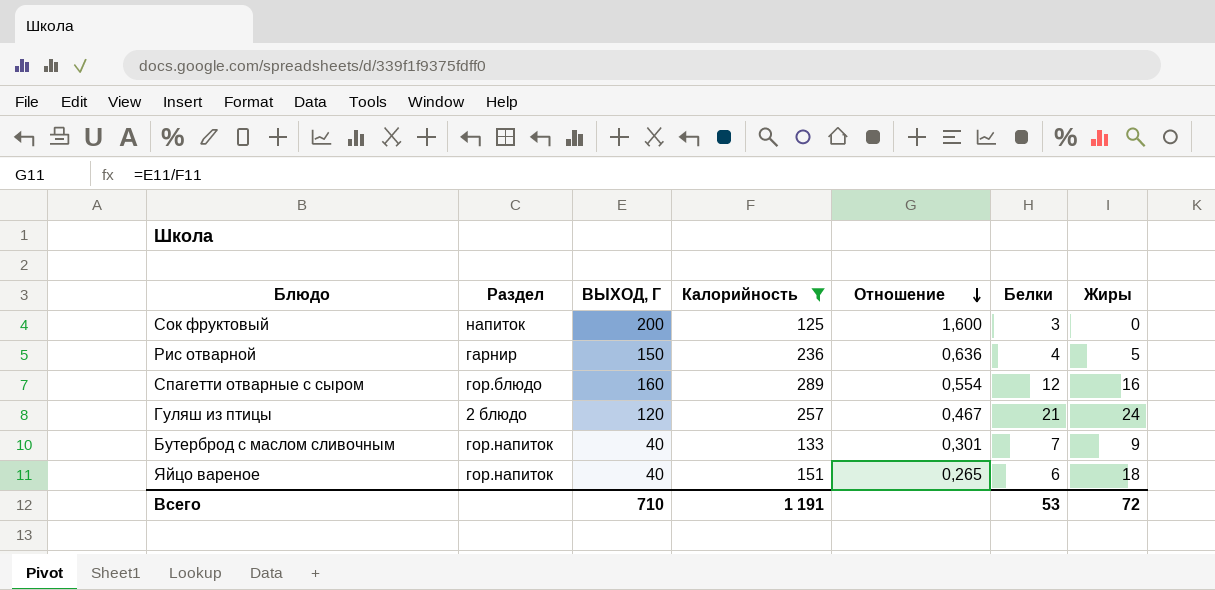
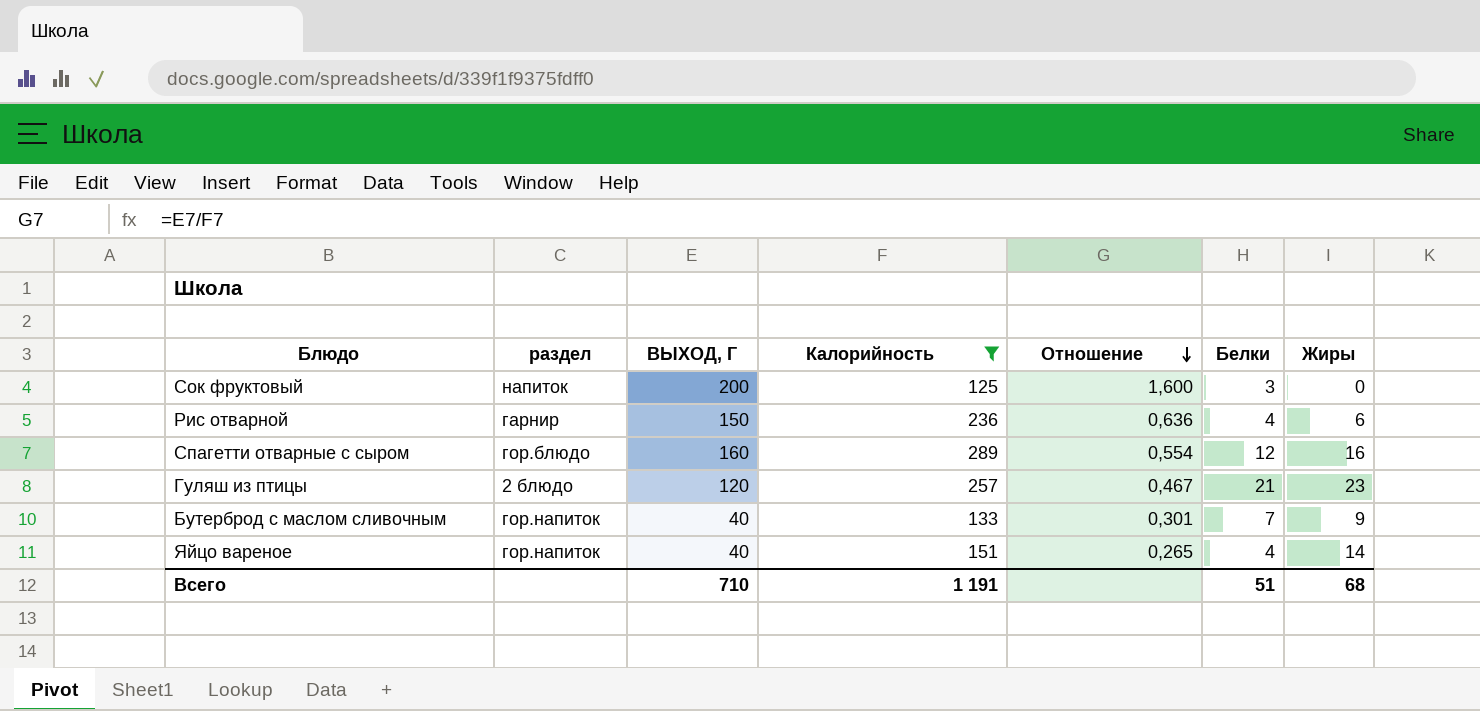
column name: Раздел -> раздел
Рис отварной | Жиры: 5 -> 6
Гуляш из птицы | Жиры: 24 -> 23
Яйцо вареное | Белки: 6 -> 4
Яйцо вареное | Жиры: 18 -> 14
Всего | Белки: 53 -> 51
Всего | Жиры: 72 -> 68

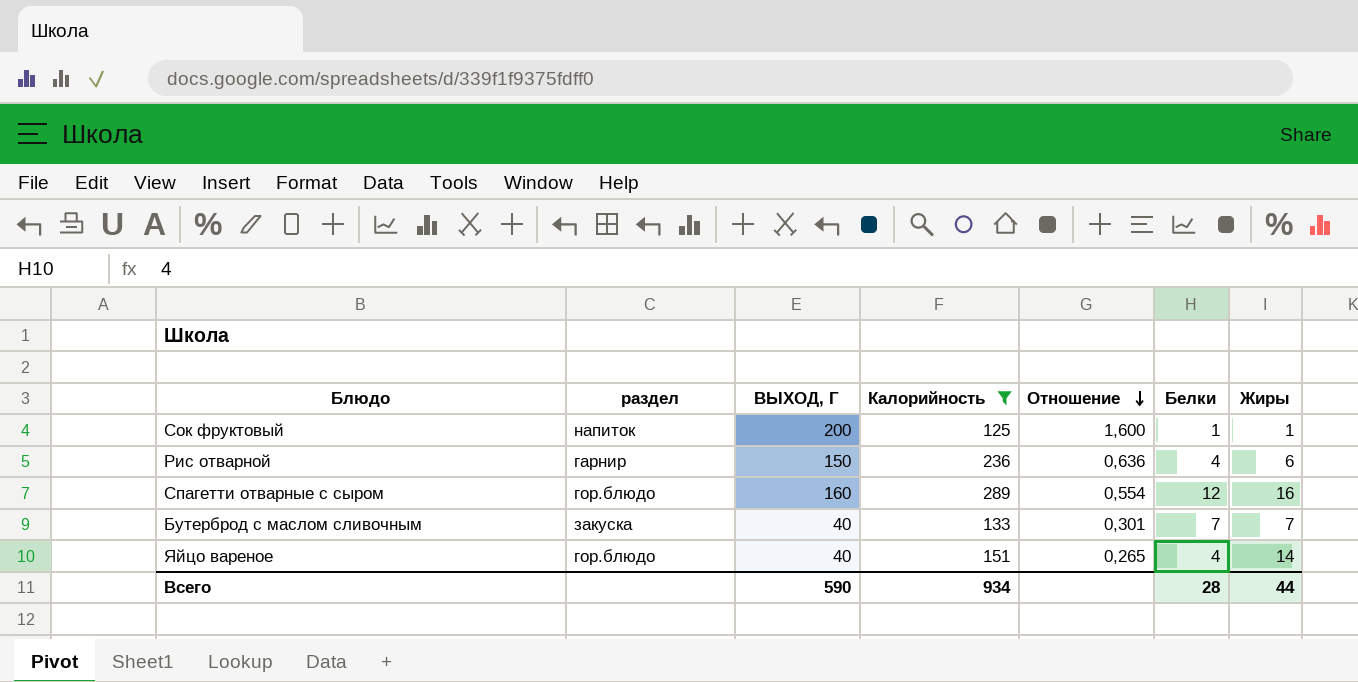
row Гуляш из птицы: 2 блюдо | 120 | 257 | 0,467 | 21 | 23 -> none
Сок фруктовый | Белки: 3 -> 1
Сок фруктовый | Жиры: 0 -> 1
Бутерброд с маслом сливочным | раздел: гор.напиток -> закуска
Бутерброд с маслом сливочным | Жиры: 9 -> 7
Яйцо вареное | раздел: гор.напиток -> гор.блюдо
Всего | ВЫХОД, Г: 710 -> 590
Всего | Калорийность: 1 191 -> 934
Всего | Белки: 51 -> 28
Всего | Жиры: 68 -> 44

